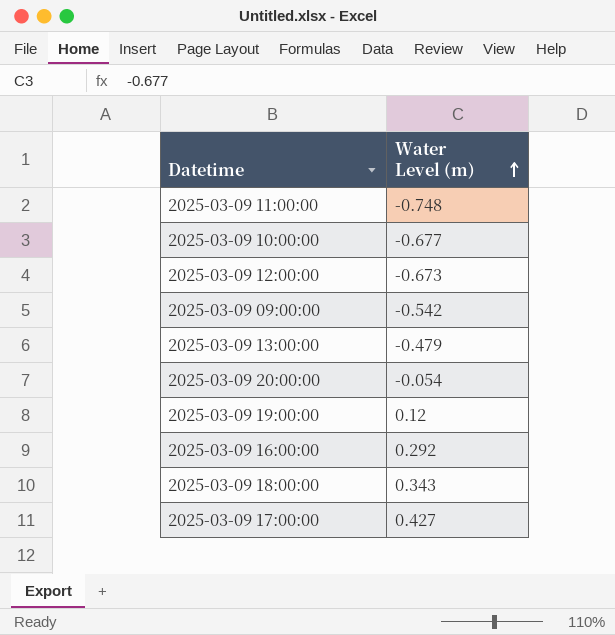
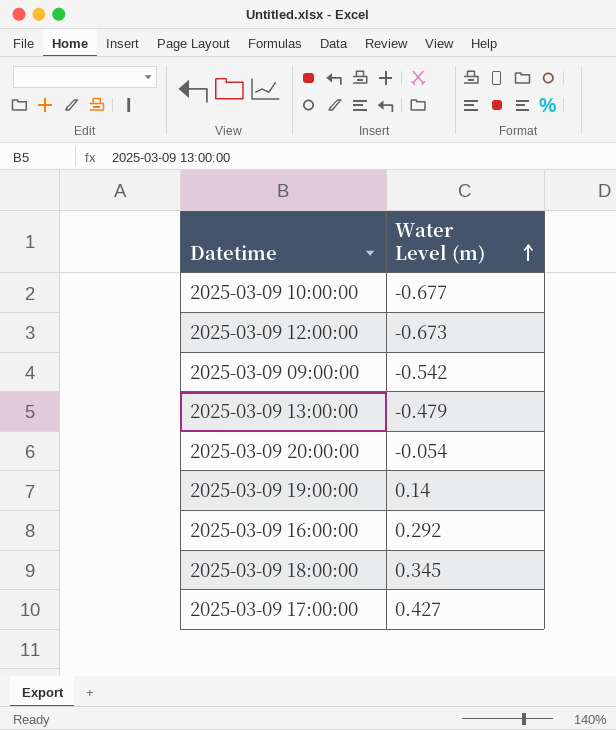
row 2025-03-09 11:00:00: -0.748 -> none
2025-03-09 19:00:00 | Water Level (m): 0.12 -> 0.14
2025-03-09 18:00:00 | Water Level (m): 0.343 -> 0.345

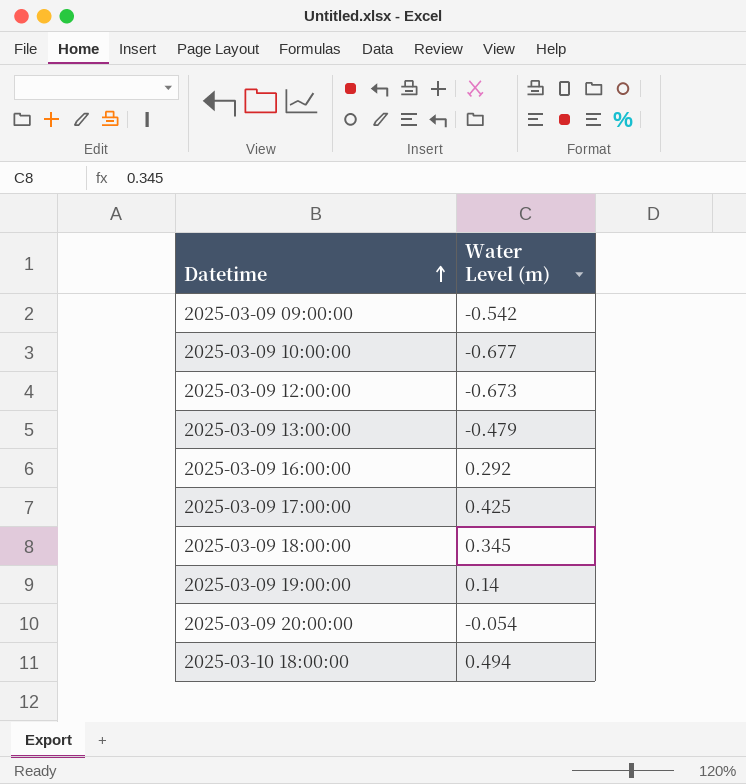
row order: Water Level (m) ascending -> Datetime ascending
2025-03-09 17:00:00 | Water Level (m): 0.427 -> 0.425
row 2025-03-10 18:00:00: none -> 0.494

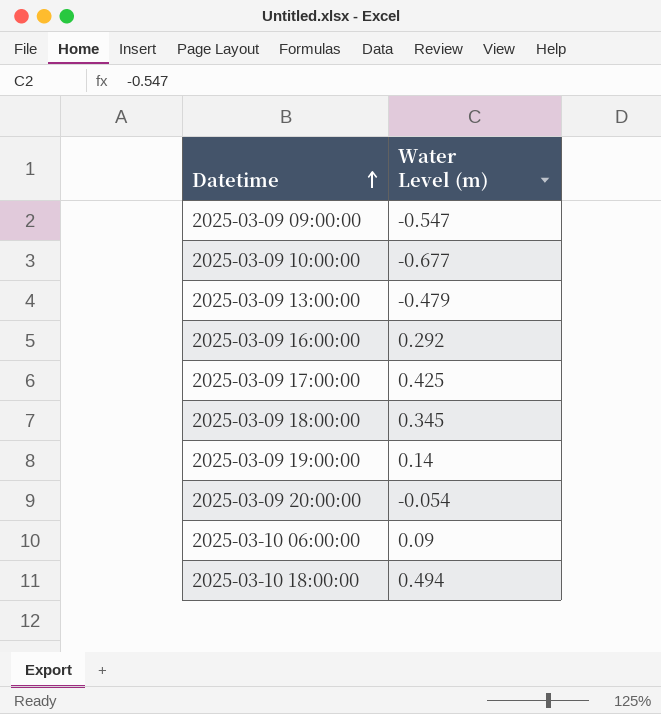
row 2025-03-09 12:00:00: -0.673 -> none
2025-03-09 09:00:00 | Water Level (m): -0.542 -> -0.547
row 2025-03-10 06:00:00: none -> 0.09

